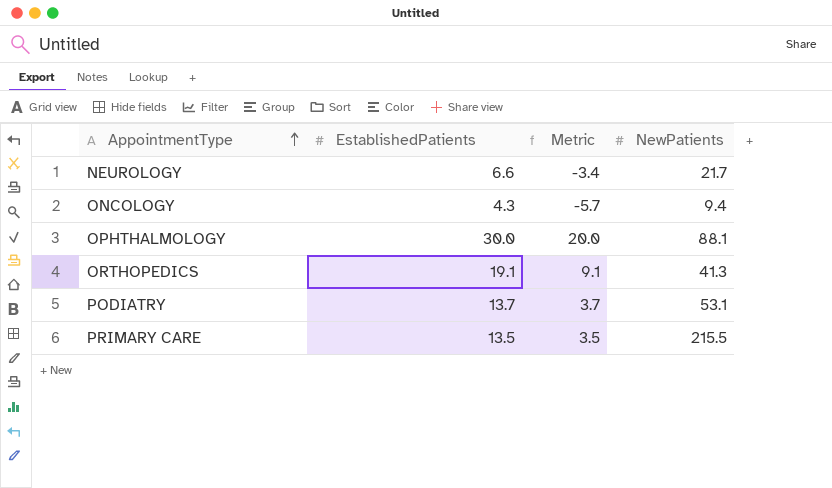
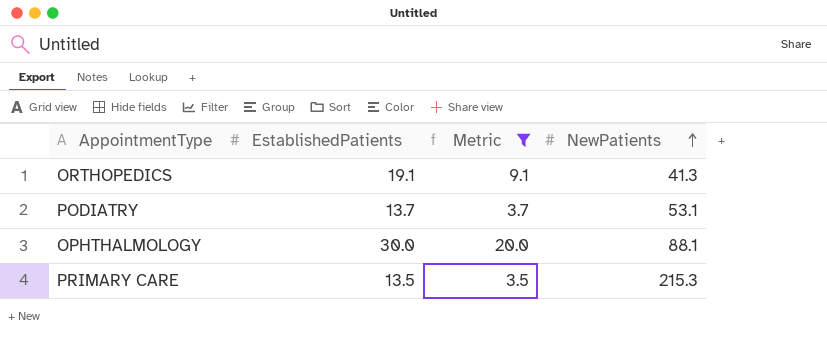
filter: none -> Metric >= 3.5
row order: AppointmentType ascending -> NewPatients ascending
PRIMARY CARE | NewPatients: 215.5 -> 215.3

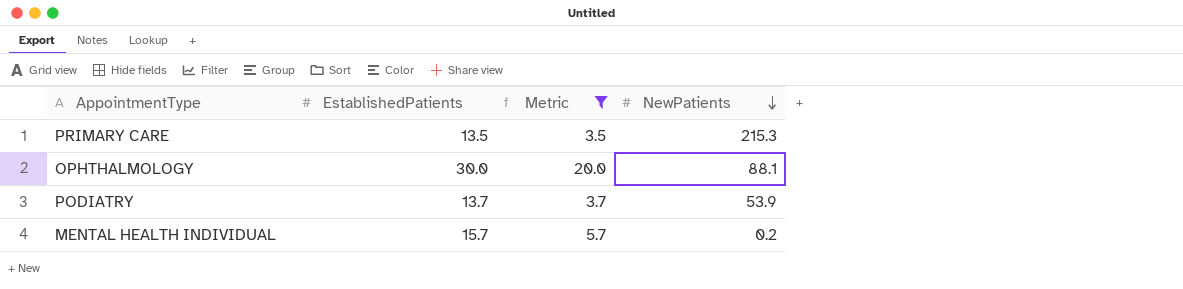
row order: NewPatients ascending -> NewPatients descending
row ORTHOPEDICS: 19.1 | 9.1 | 41.3 -> none
PODIATRY | NewPatients: 53.1 -> 53.9
row MENTAL HEALTH INDIVIDUAL: none -> 15.7 | 5.7 | 0.2

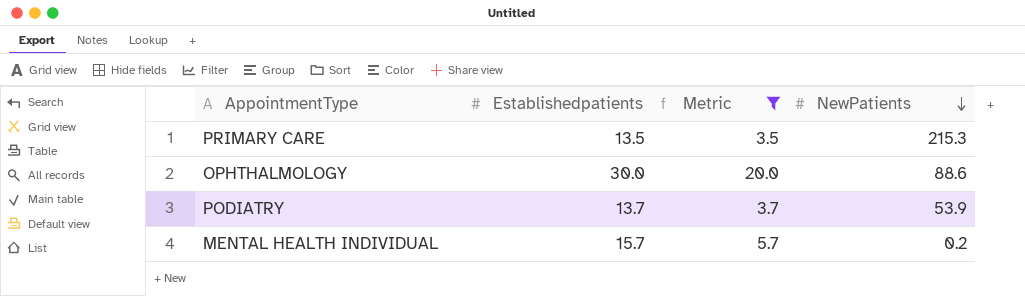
column name: EstablishedPatients -> Establishedpatients
OPHTHALMOLOGY | NewPatients: 88.1 -> 88.6

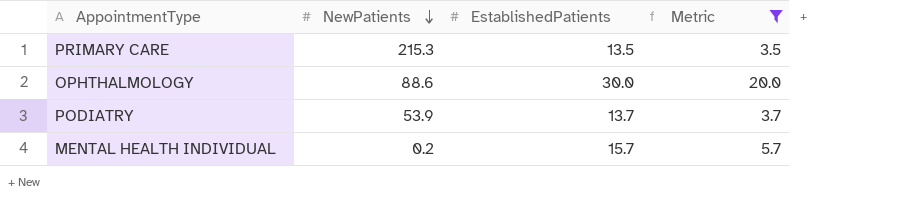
column NewPatients | position: 4 -> 2
column name: Establishedpatients -> EstablishedPatients

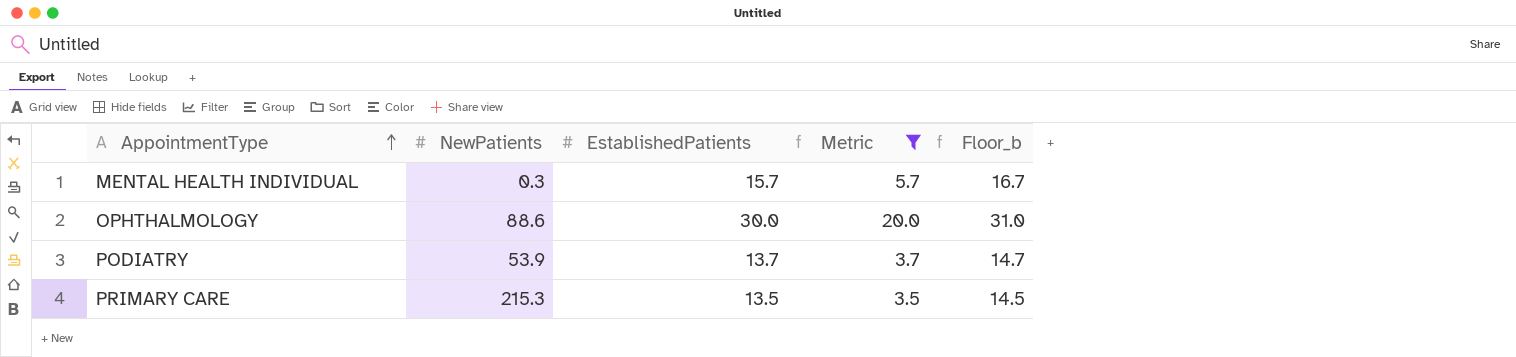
row order: NewPatients descending -> AppointmentType ascending
column Floor_b | formula: none -> [EstablishedPatients] + 1
MENTAL HEALTH INDIVIDUAL | NewPatients: 0.2 -> 0.3

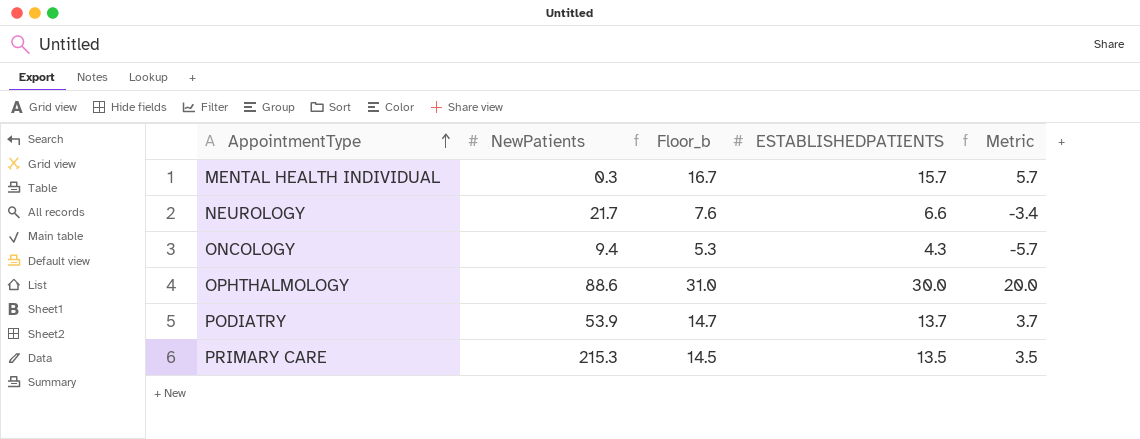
filter: Metric >= 3.5 -> none
column Floor_b | position: 5 -> 3
column name: EstablishedPatients -> ESTABLISHEDPATIENTS

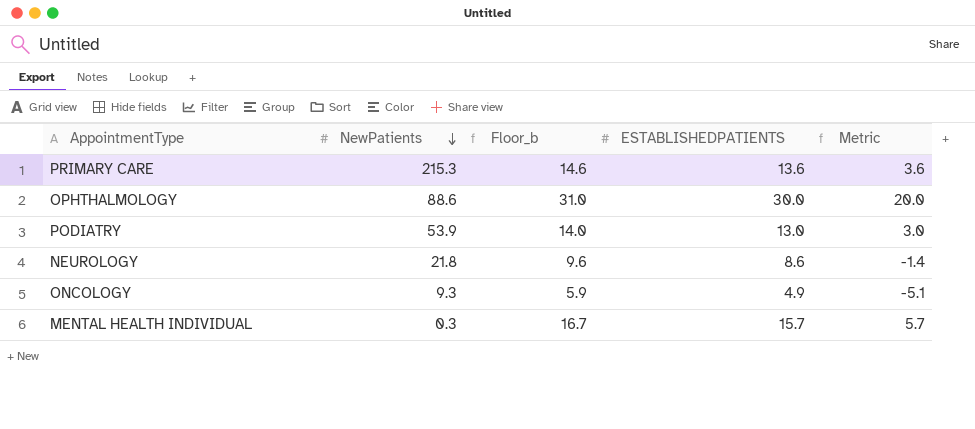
row order: AppointmentType ascending -> NewPatients descending
PRIMARY CARE | Floor_b: 14.5 -> 14.6
PRIMARY CARE | ESTABLISHEDPATIENTS: 13.5 -> 13.6
PRIMARY CARE | Metric: 3.5 -> 3.6
PODIATRY | Floor_b: 14.7 -> 14.0
PODIATRY | ESTABLISHEDPATIENTS: 13.7 -> 13.0
PODIATRY | Metric: 3.7 -> 3.0
NEUROLOGY | NewPatients: 21.7 -> 21.8
NEUROLOGY | Floor_b: 7.6 -> 9.6
NEUROLOGY | ESTABLISHEDPATIENTS: 6.6 -> 8.6
NEUROLOGY | Metric: -3.4 -> -1.4
ONCOLOGY | NewPatients: 9.4 -> 9.3
ONCOLOGY | Floor_b: 5.3 -> 5.9
ONCOLOGY | ESTABLISHEDPATIENTS: 4.3 -> 4.9
ONCOLOGY | Metric: -5.7 -> -5.1

